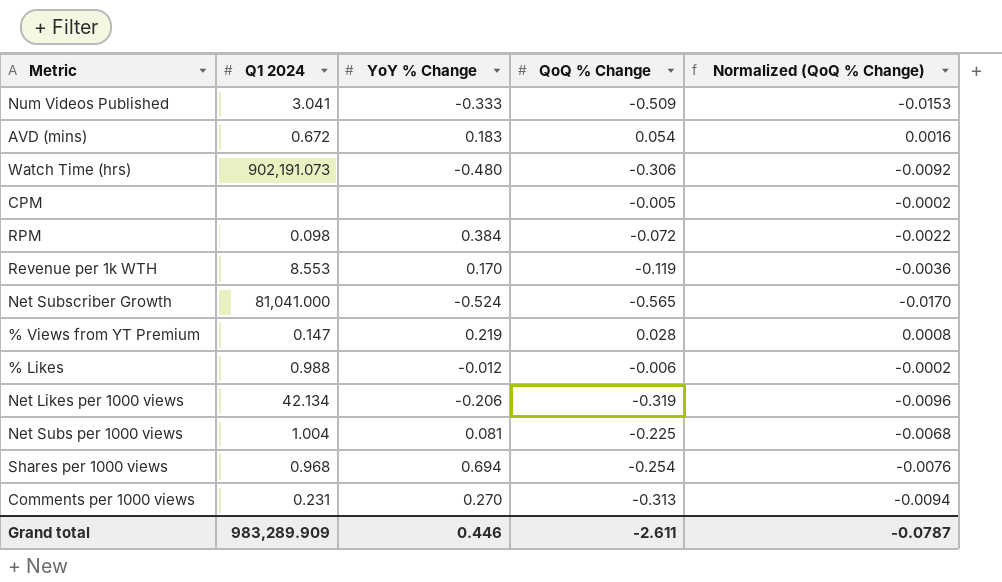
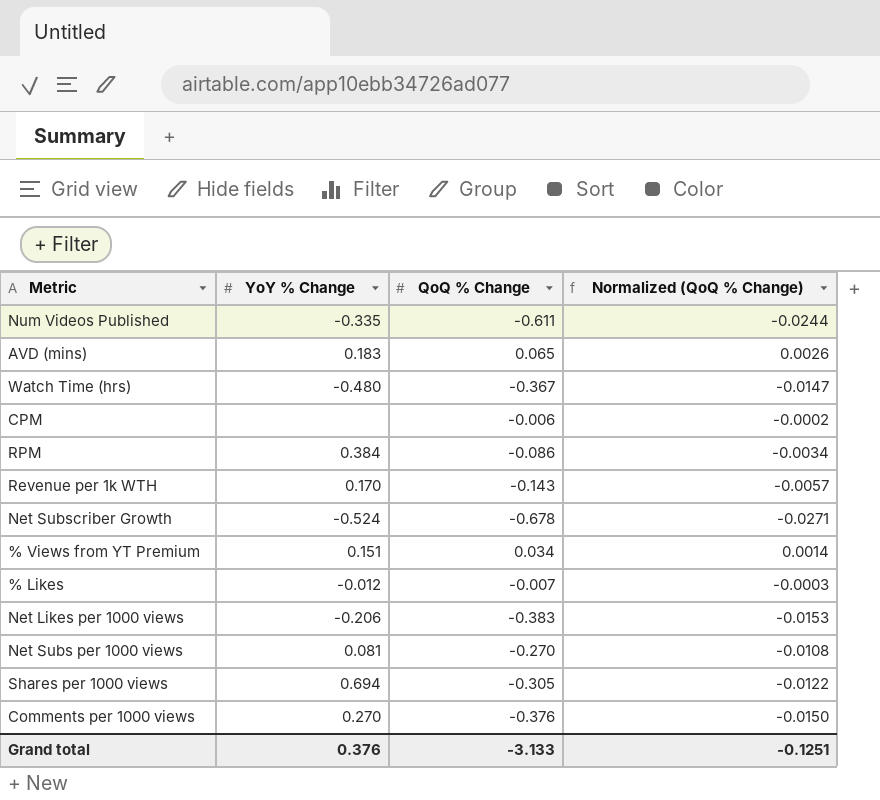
column Q1 2024 | position: 2 -> none
column Normalized (QoQ % Change) | formula: [QoQ % Change] * 0.03 -> [QoQ % Change] * 0.04
Num Videos Published | YoY % Change: -0.333 -> -0.335
Num Videos Published | QoQ % Change: -0.509 -> -0.611
AVD (mins) | QoQ % Change: 0.054 -> 0.065
Watch Time (hrs) | QoQ % Change: -0.306 -> -0.367
CPM | QoQ % Change: -0.005 -> -0.006
RPM | QoQ % Change: -0.072 -> -0.086
Revenue per 1k WTH | QoQ % Change: -0.119 -> -0.143
Net Subscriber Growth | QoQ % Change: -0.565 -> -0.678
% Views from YT Premium | YoY % Change: 0.219 -> 0.151
% Views from YT Premium | QoQ % Change: 0.028 -> 0.034
% Likes | QoQ % Change: -0.006 -> -0.007
Net Likes per 1000 views | QoQ % Change: -0.319 -> -0.383
Net Subs per 1000 views | QoQ % Change: -0.225 -> -0.270
Shares per 1000 views | QoQ % Change: -0.254 -> -0.305
Comments per 1000 views | QoQ % Change: -0.313 -> -0.376
Grand total | YoY % Change: 0.446 -> 0.376
Grand total | QoQ % Change: -2.611 -> -3.133
Grand total | Normalized (QoQ % Change): -0.0787 -> -0.1251

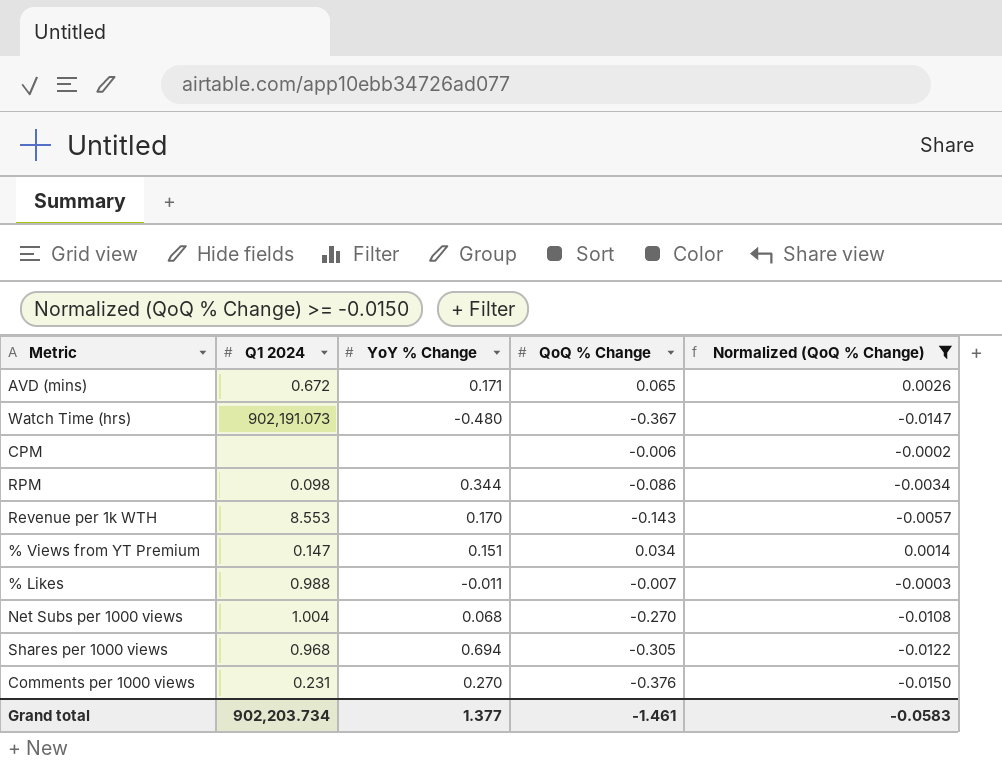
filter: none -> Normalized (QoQ % Change) >= -0.0150
column Q1 2024 | position: none -> 2
AVD (mins) | YoY % Change: 0.183 -> 0.171
RPM | YoY % Change: 0.384 -> 0.344
% Likes | YoY % Change: -0.012 -> -0.011
Net Subs per 1000 views | YoY % Change: 0.081 -> 0.068
Grand total | YoY % Change: 0.376 -> 1.377
Grand total | QoQ % Change: -3.133 -> -1.461
Grand total | Normalized (QoQ % Change): -0.1251 -> -0.0583

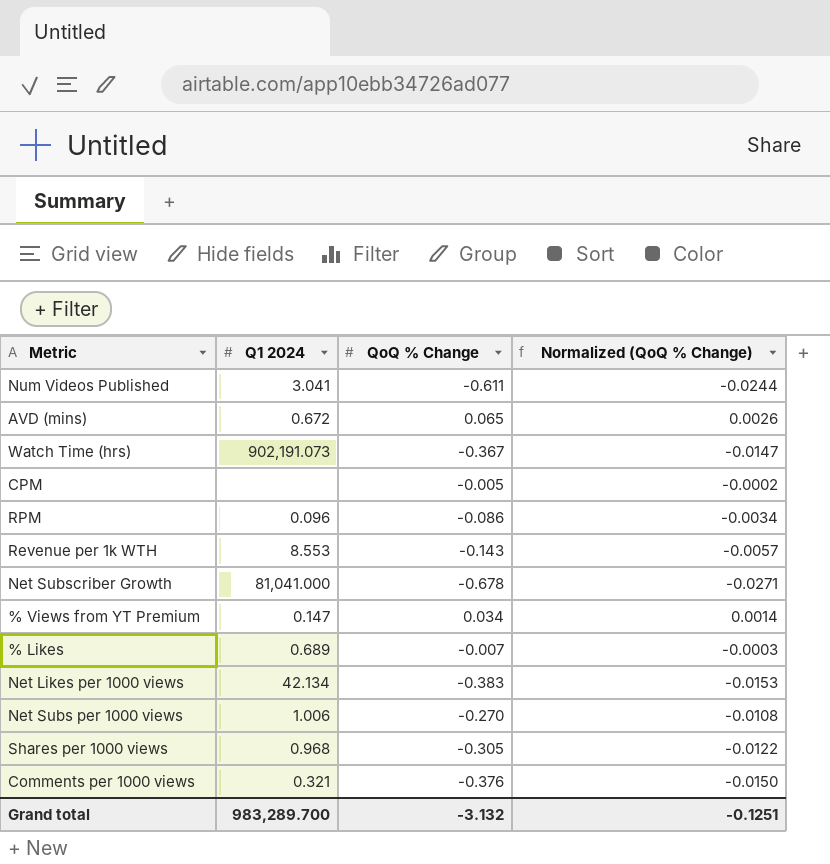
filter: Normalized (QoQ % Change) >= -0.0150 -> none
column YoY % Change | position: 3 -> none
CPM | QoQ % Change: -0.006 -> -0.005
RPM | Q1 2024: 0.098 -> 0.096
% Likes | Q1 2024: 0.988 -> 0.689
Net Subs per 1000 views | Q1 2024: 1.004 -> 1.006
Comments per 1000 views | Q1 2024: 0.231 -> 0.321
Grand total | Q1 2024: 902,203.734 -> 983,289.700
Grand total | QoQ % Change: -1.461 -> -3.132
Grand total | Normalized (QoQ % Change): -0.0583 -> -0.1251

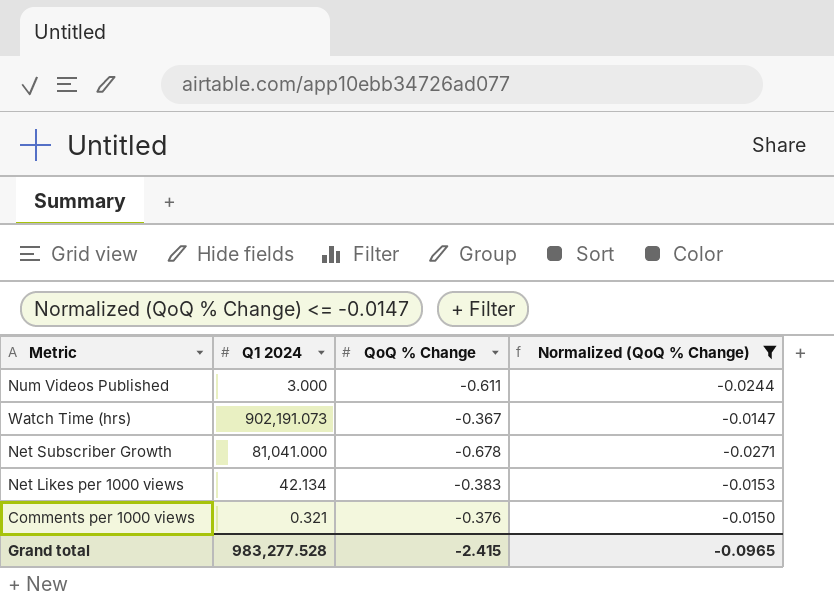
filter: none -> Normalized (QoQ % Change) <= -0.0147
Num Videos Published | Q1 2024: 3.041 -> 3.000
Grand total | Q1 2024: 983,289.700 -> 983,277.528
Grand total | QoQ % Change: -3.132 -> -2.415
Grand total | Normalized (QoQ % Change): -0.1251 -> -0.0965

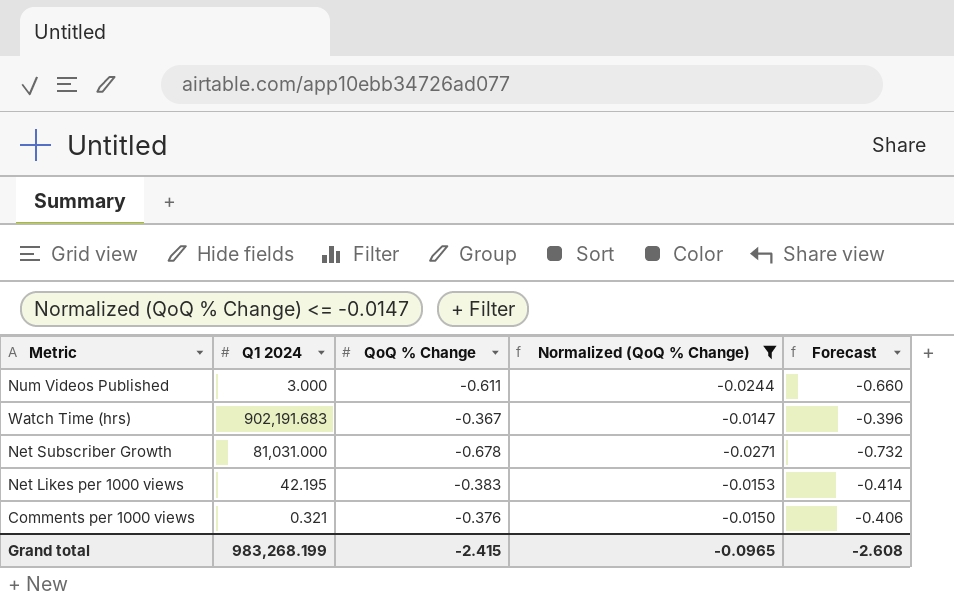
column Forecast | formula: none -> [QoQ % Change] * 1.08
Watch Time (hrs) | Q1 2024: 902,191.073 -> 902,191.683
Net Subscriber Growth | Q1 2024: 81,041.000 -> 81,031.000
Net Likes per 1000 views | Q1 2024: 42.134 -> 42.195
Grand total | Q1 2024: 983,277.528 -> 983,268.199

